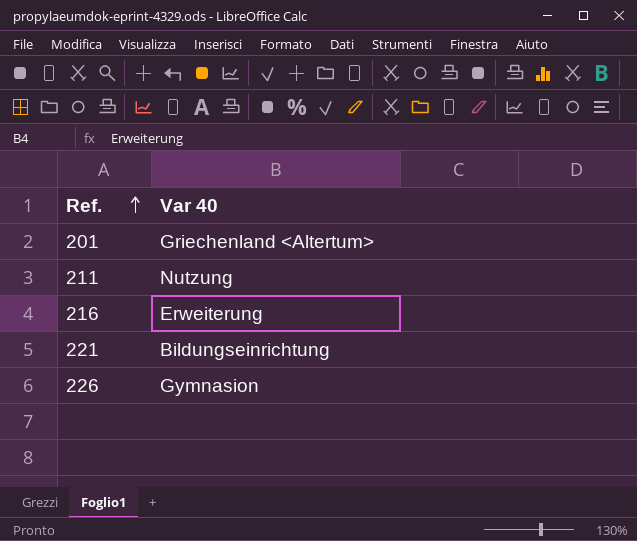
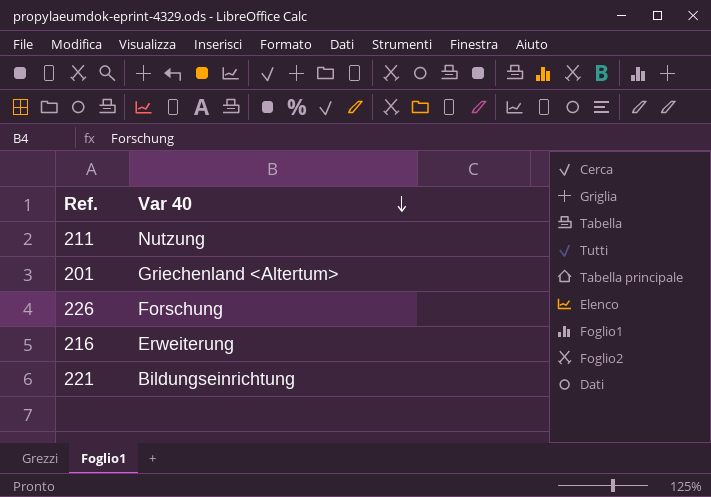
row order: Ref. ascending -> Var 40 descending
226 | Var 40: Gymnasion -> Forschung

